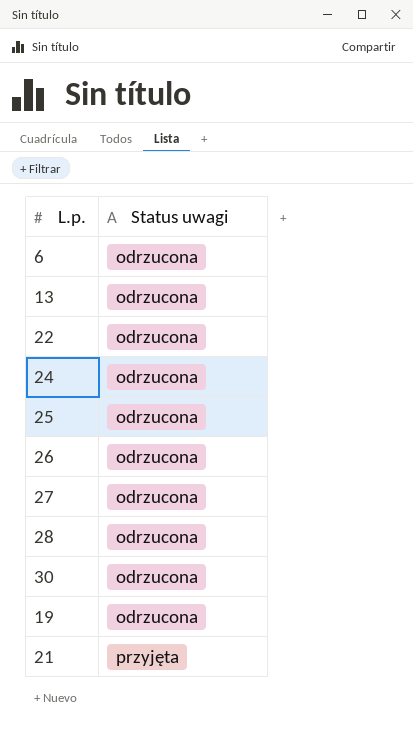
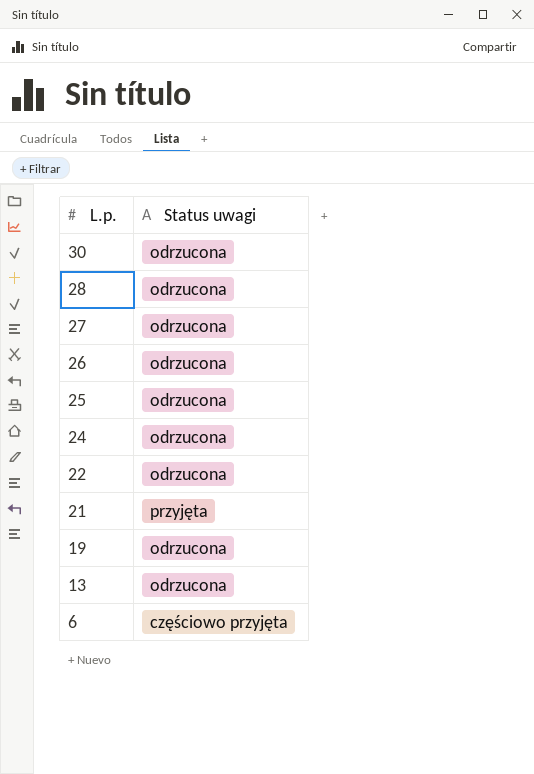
row order: Status uwagi ascending -> L.p. descending
6 | Status uwagi: odrzucona -> częściowo przyjęta

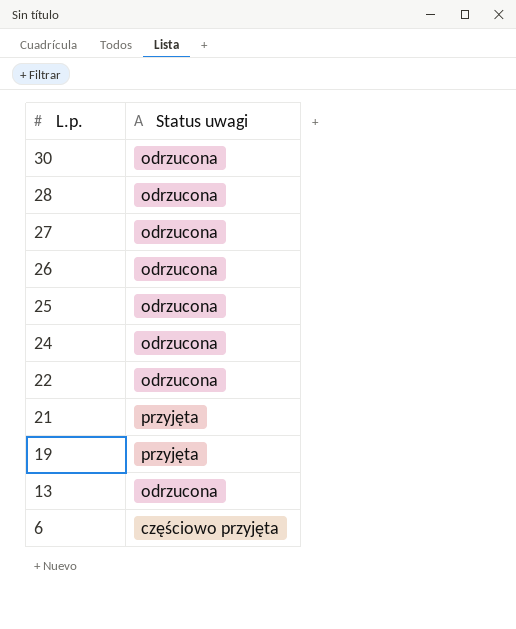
19 | Status uwagi: odrzucona -> przyjęta

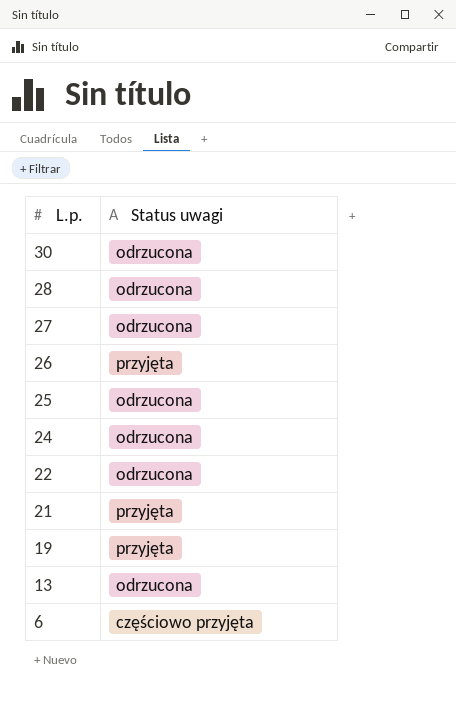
26 | Status uwagi: odrzucona -> przyjęta

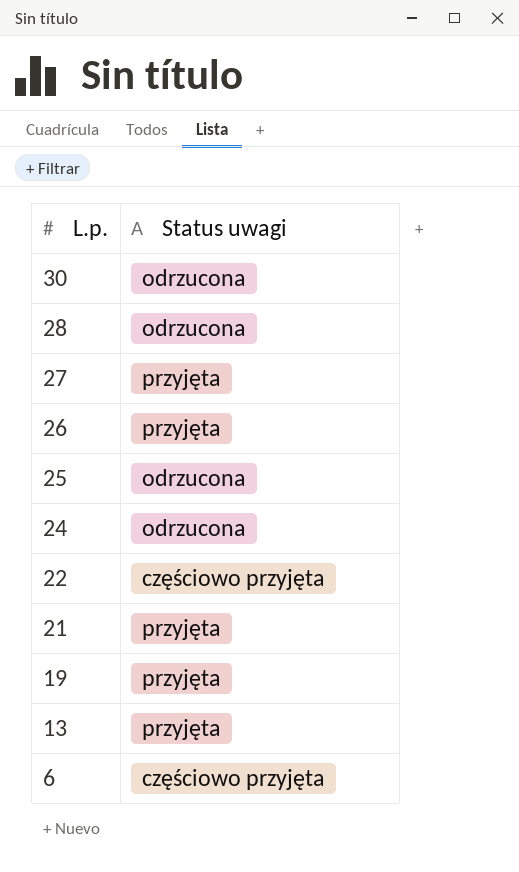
27 | Status uwagi: odrzucona -> przyjęta
22 | Status uwagi: odrzucona -> częściowo przyjęta
13 | Status uwagi: odrzucona -> przyjęta

